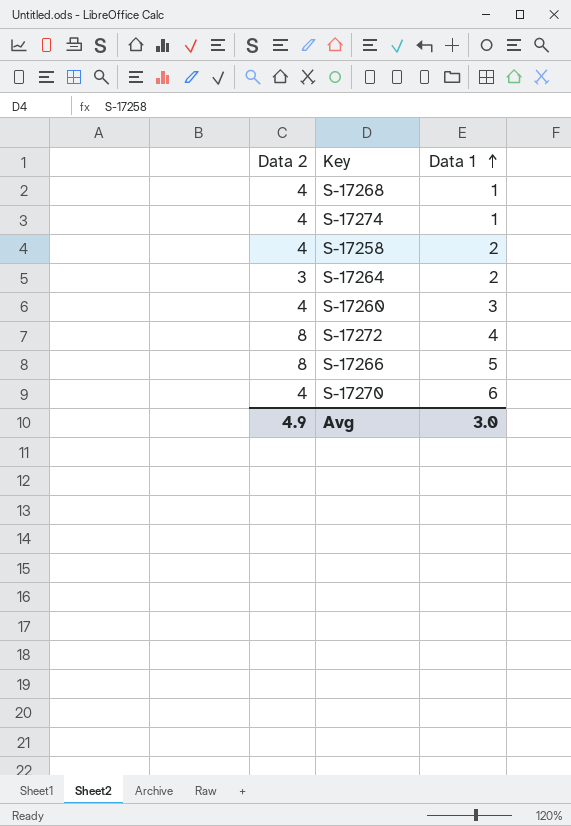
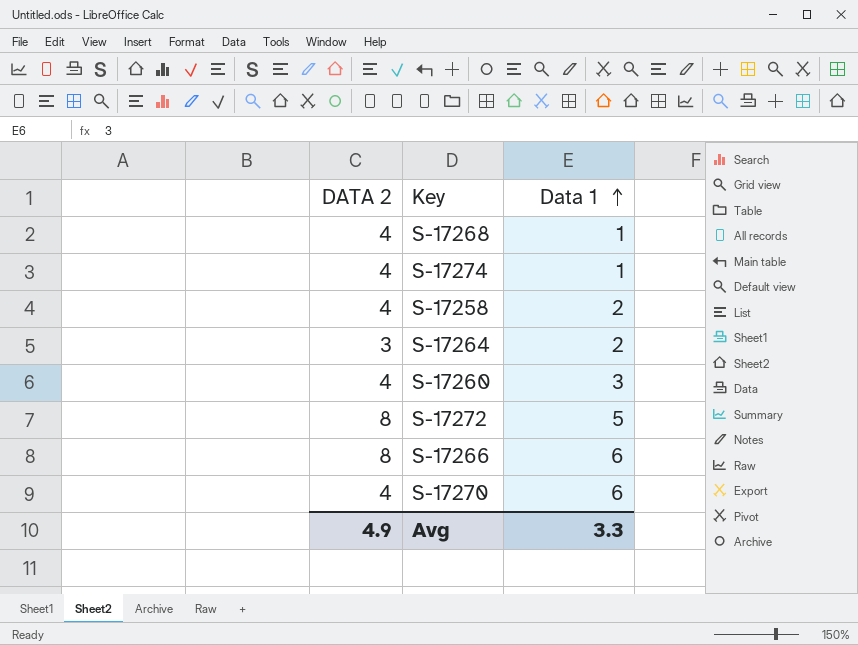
column name: Data 2 -> DATA 2
S-17272 | Data 1: 4 -> 5
S-17266 | Data 1: 5 -> 6
Avg | Data 1: 3.0 -> 3.3

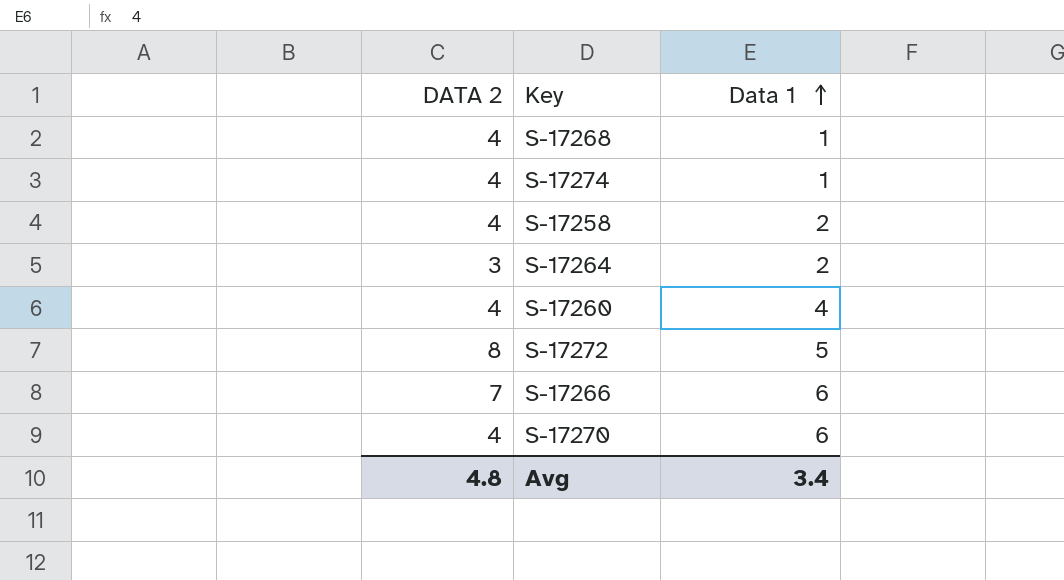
S-17260 | Data 1: 3 -> 4
S-17266 | DATA 2: 8 -> 7
Avg | DATA 2: 4.9 -> 4.8
Avg | Data 1: 3.3 -> 3.4

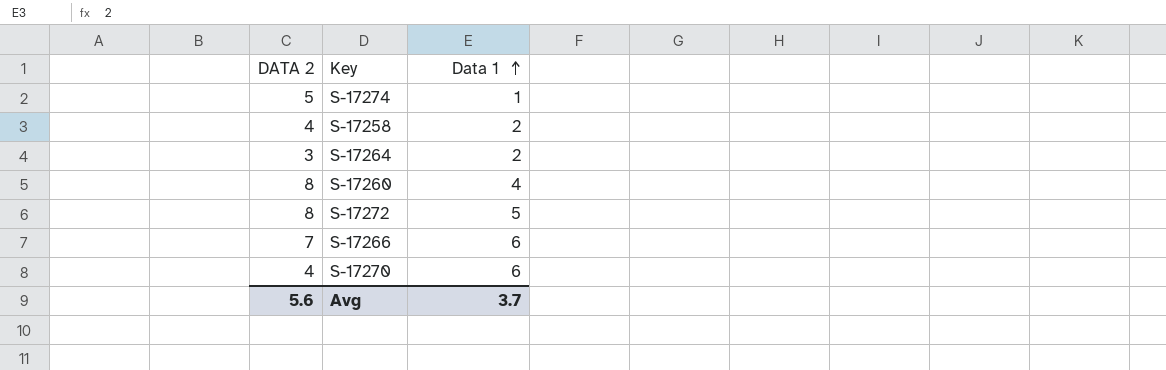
row S-17268: 4 | 1 -> none
S-17274 | DATA 2: 4 -> 5
S-17260 | DATA 2: 4 -> 8
Avg | DATA 2: 4.8 -> 5.6
Avg | Data 1: 3.4 -> 3.7

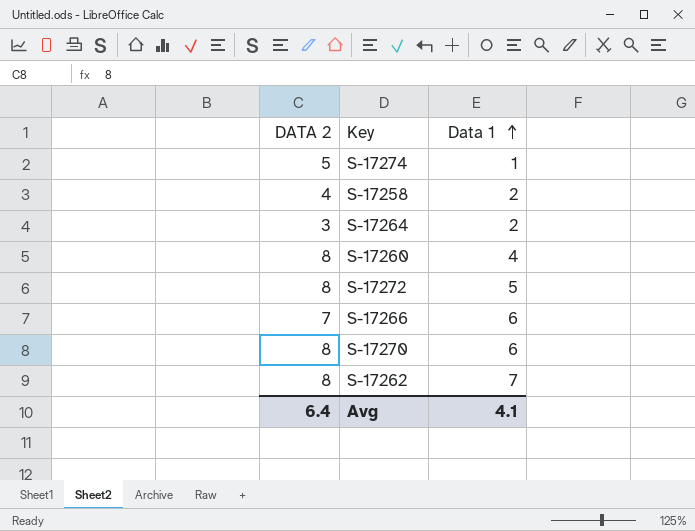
S-17270 | DATA 2: 4 -> 8
row S-17262: none -> 8 | 7
Avg | DATA 2: 5.6 -> 6.4
Avg | Data 1: 3.7 -> 4.1

